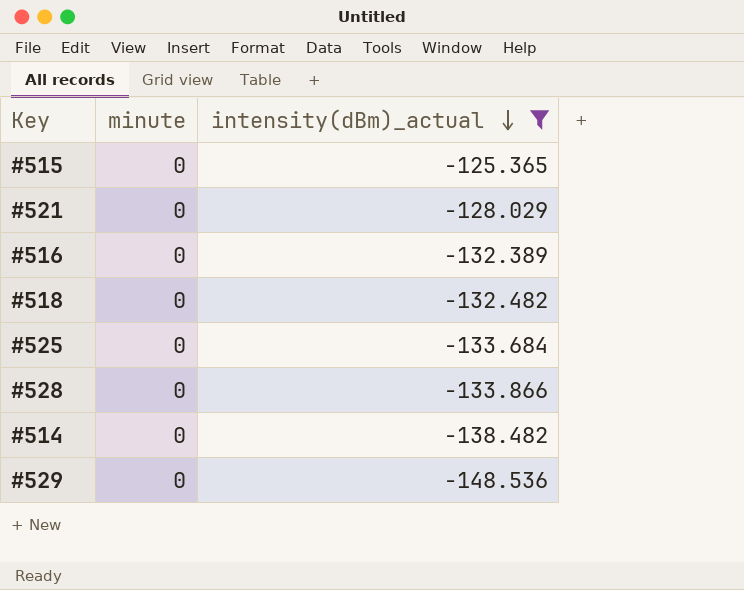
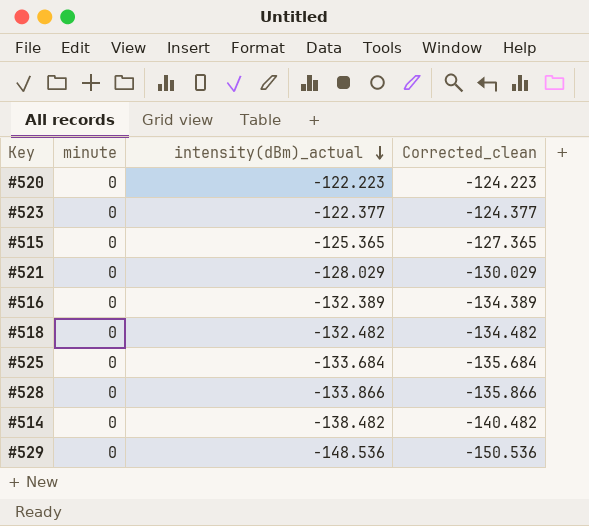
filter: intensity(dBm)_actual <= -125.365 -> none
column Corrected_clean | formula: none -> [intensity(dBm)_actual] - 2

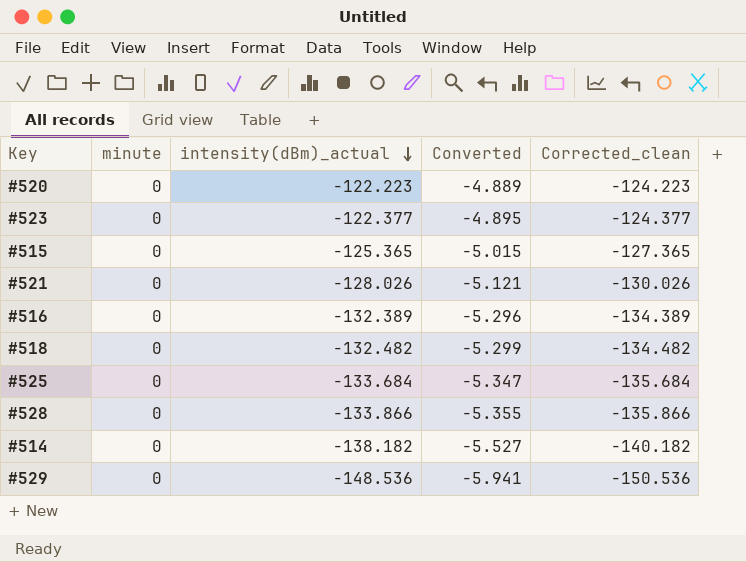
column Converted | formula: none -> [intensity(dBm)_actual] * 0.04
#521 | intensity(dBm)_actual: -128.029 -> -128.026
#521 | Corrected_clean: -130.029 -> -130.026
#514 | intensity(dBm)_actual: -138.482 -> -138.182
#514 | Corrected_clean: -140.482 -> -140.182

